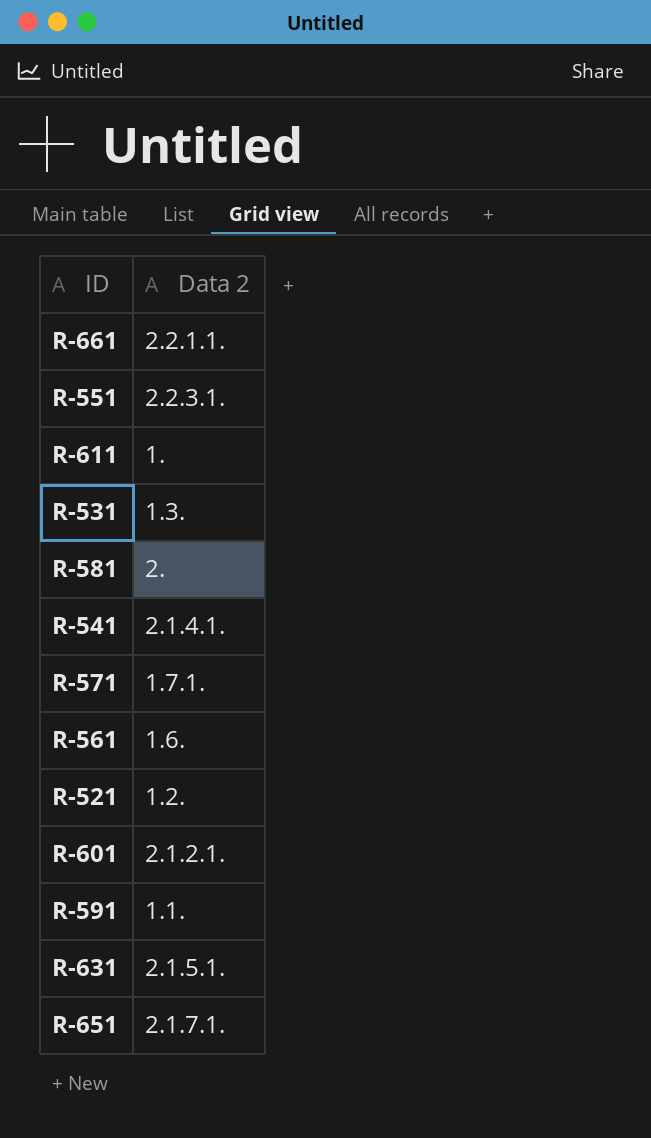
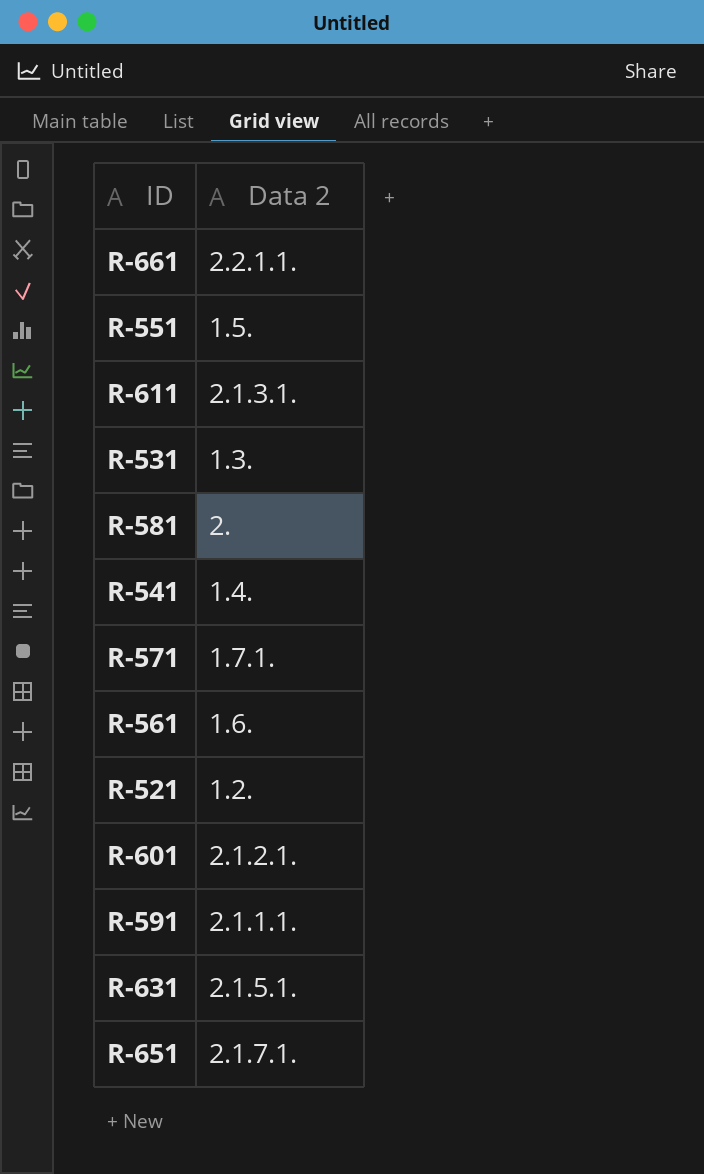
R-551 | Data 2: 2.2.3.1. -> 1.5.
R-611 | Data 2: 1. -> 2.1.3.1.
R-541 | Data 2: 2.1.4.1. -> 1.4.
R-591 | Data 2: 1.1. -> 2.1.1.1.

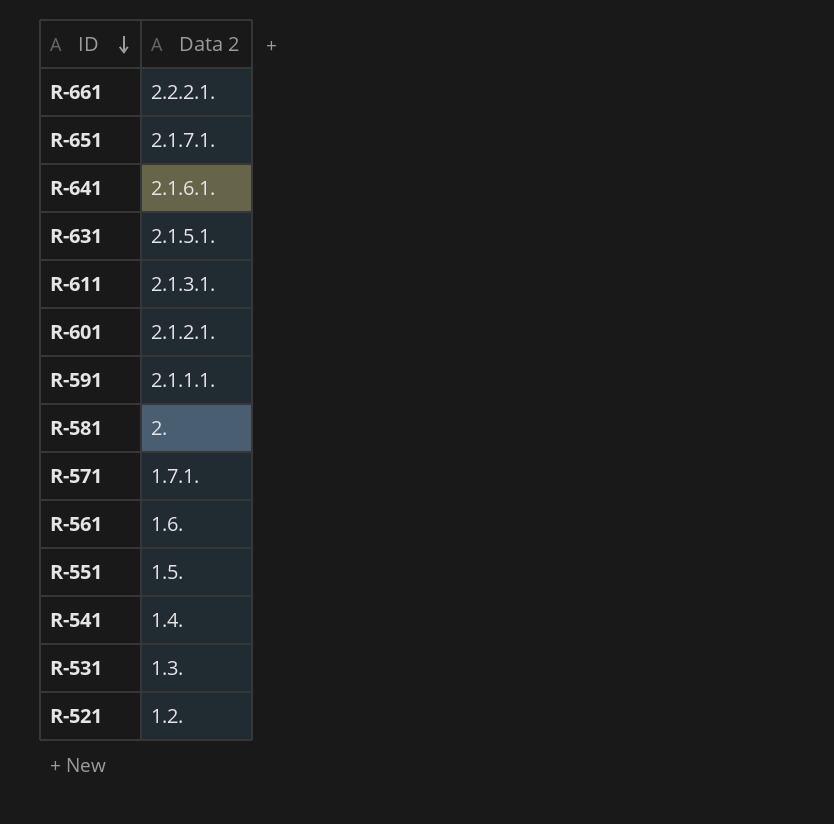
row order: none -> ID descending
R-661 | Data 2: 2.2.1.1. -> 2.2.2.1.
row R-641: none -> 2.1.6.1.

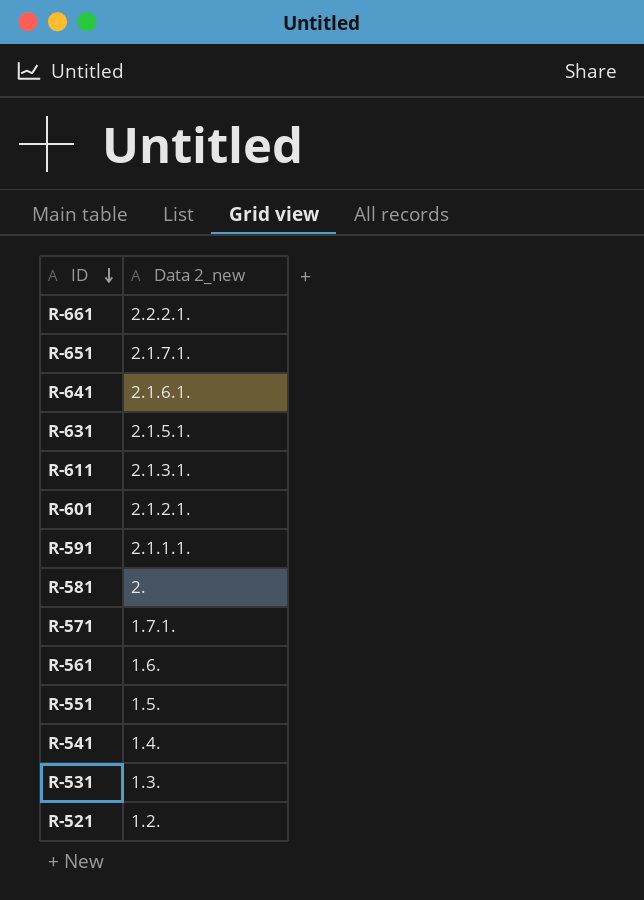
column name: Data 2 -> Data 2_new

